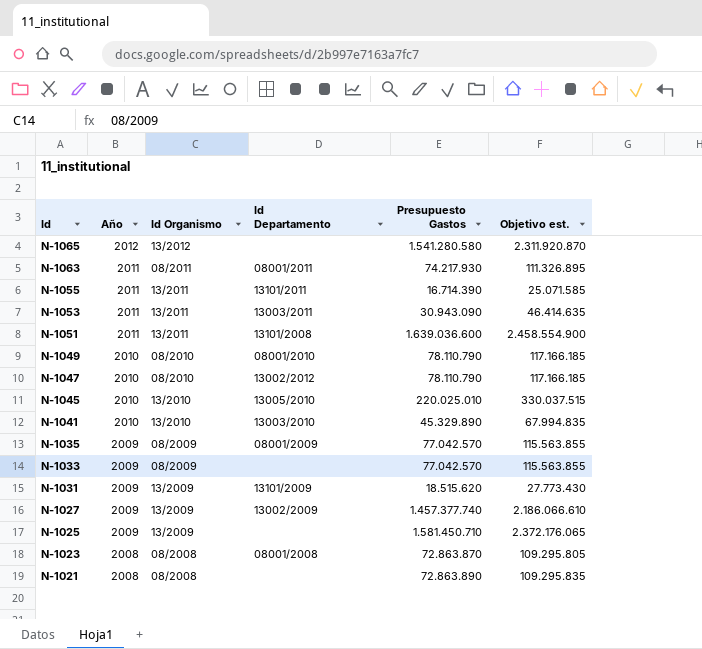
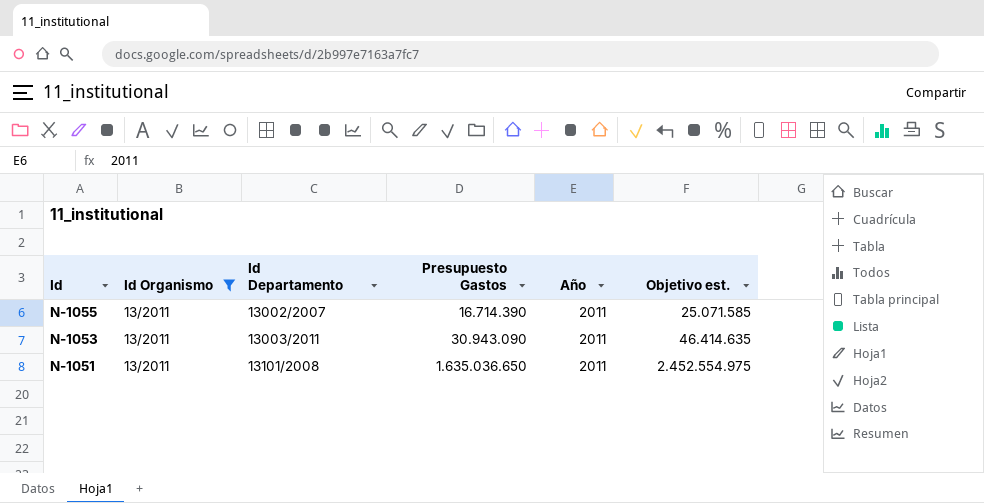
filter: none -> Id Organismo = 13/2011
column Año | position: 2 -> 5
N-1055 | Id Departamento: 13101/2011 -> 13002/2007
N-1051 | Presupuesto Gastos: 1.639.036.600 -> 1.635.036.650
N-1051 | Objetivo est.: 2.458.554.900 -> 2.452.554.975

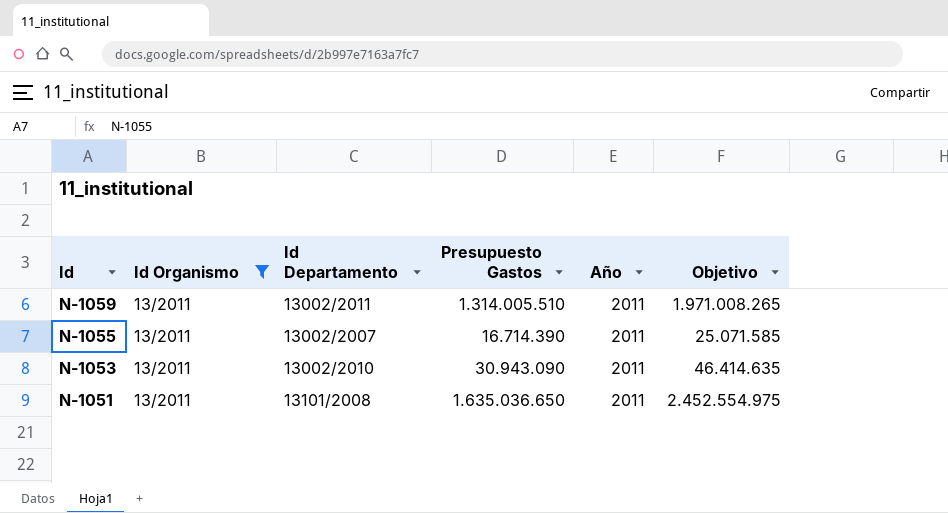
column name: Objetivo est. -> Objetivo
row N-1059: none -> 13/2011 | 13002/2011 | 1.314.005.510 | 2011 | 1.971.008.265
N-1053 | Id Departamento: 13003/2011 -> 13002/2010

